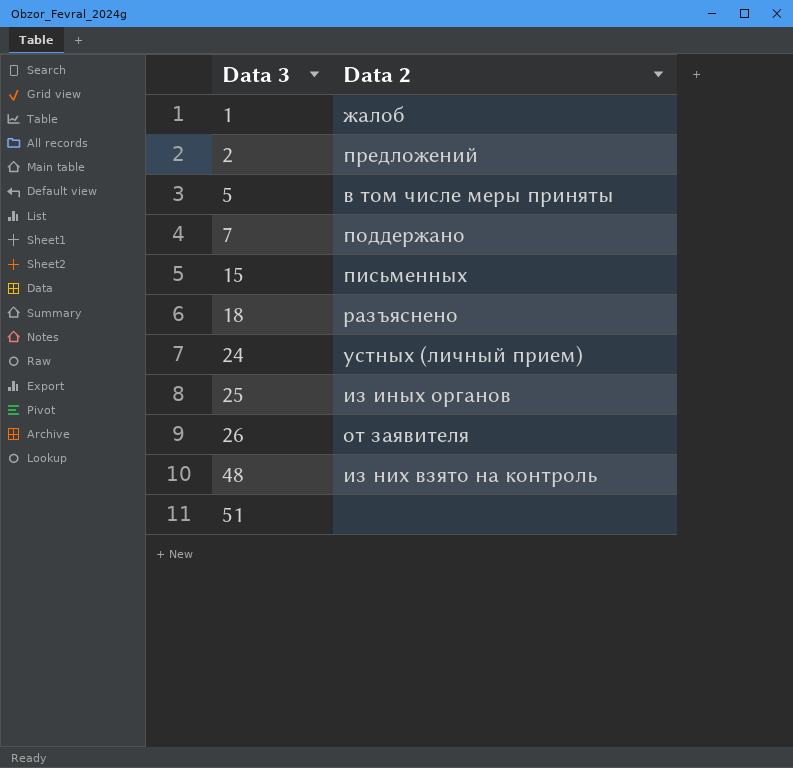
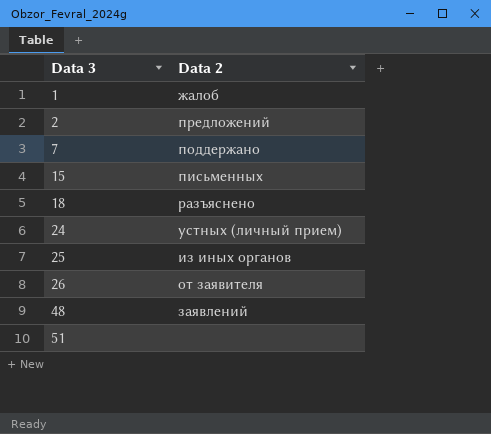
row 5: в том числе меры приняты -> none
48 | Data 2: из них взято на контроль -> заявлений

